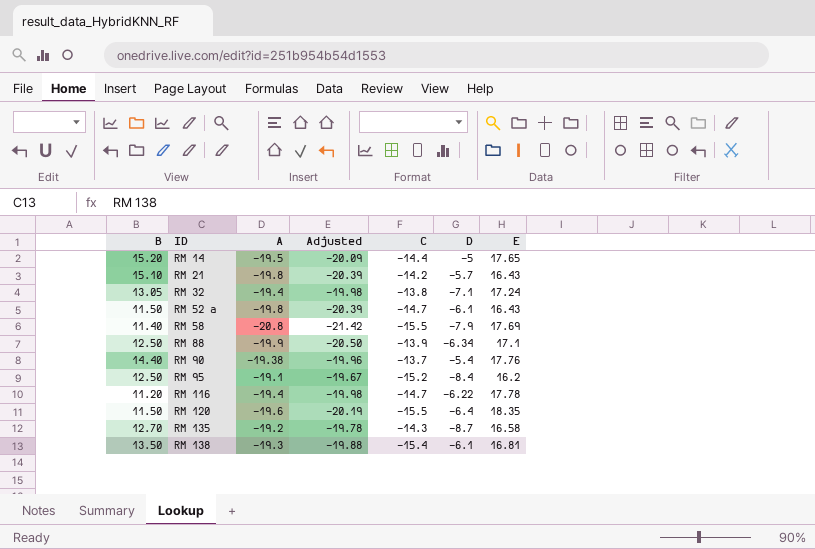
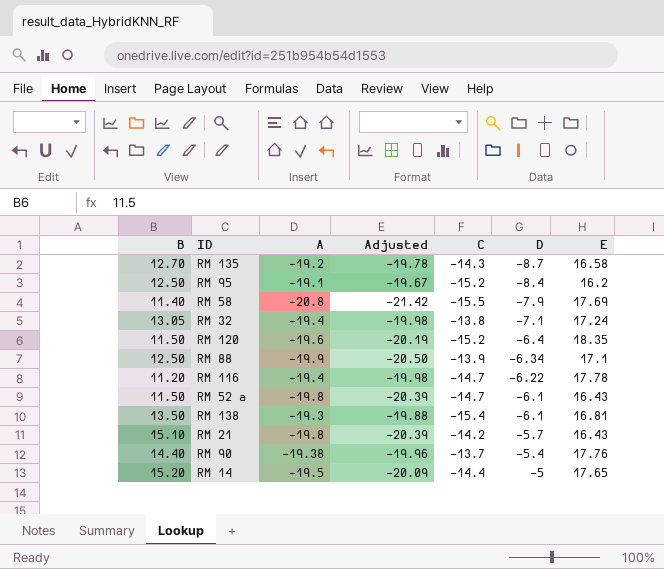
row order: ID ascending -> D ascending
RM 120 | C: -15.5 -> -15.2

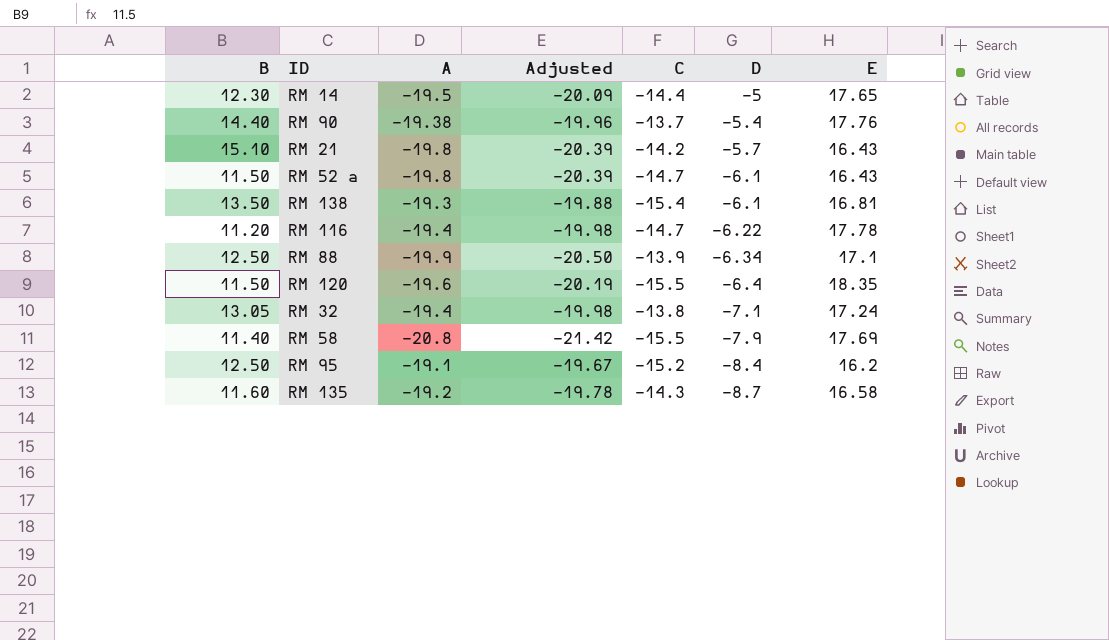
row order: D ascending -> D descending
RM 14 | B: 15.20 -> 12.30
RM 120 | C: -15.2 -> -15.5
RM 135 | B: 12.70 -> 11.60

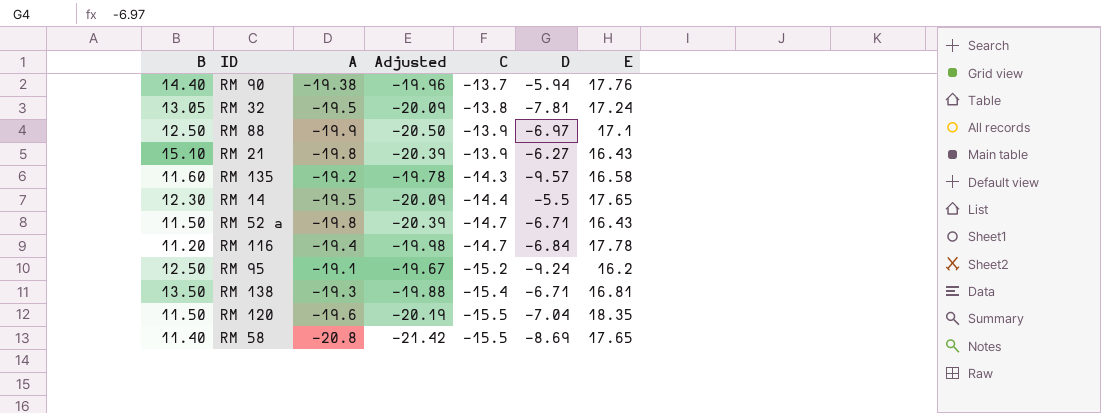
row order: D descending -> C descending
RM 90 | D: -5.4 -> -5.94
RM 32 | A: -19.4 -> -19.5
RM 32 | Adjusted: -19.98 -> -20.09
RM 32 | D: -7.1 -> -7.81
RM 88 | D: -6.34 -> -6.97
RM 21 | C: -14.2 -> -13.9
RM 21 | D: -5.7 -> -6.27
RM 135 | D: -8.7 -> -9.57
RM 14 | D: -5 -> -5.5
RM 52 a | D: -6.1 -> -6.71
RM 116 | D: -6.22 -> -6.84
RM 95 | D: -8.4 -> -9.24
RM 138 | D: -6.1 -> -6.71
RM 120 | D: -6.4 -> -7.04
RM 58 | D: -7.9 -> -8.69
RM 58 | E: 17.69 -> 17.65

